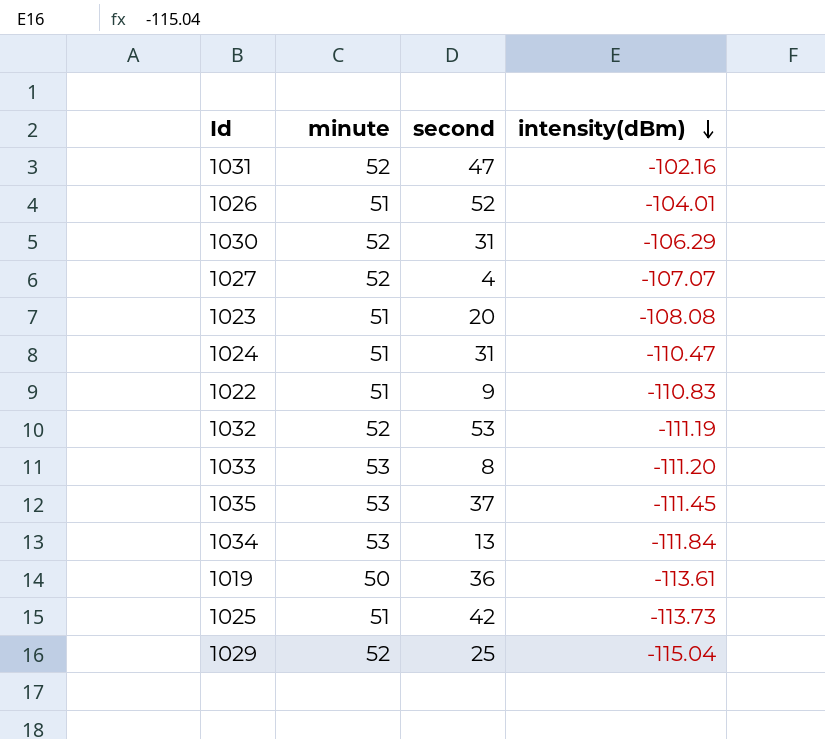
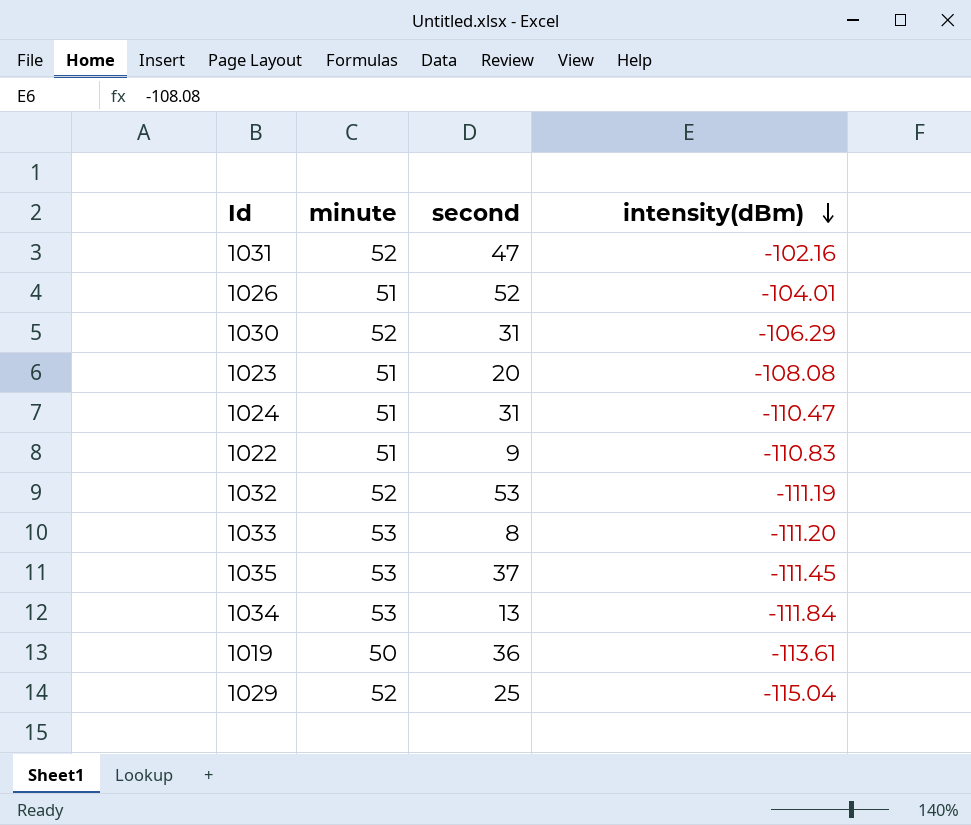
row 1027: 52 | 4 | -107.07 -> none
row 1025: 51 | 42 | -113.73 -> none

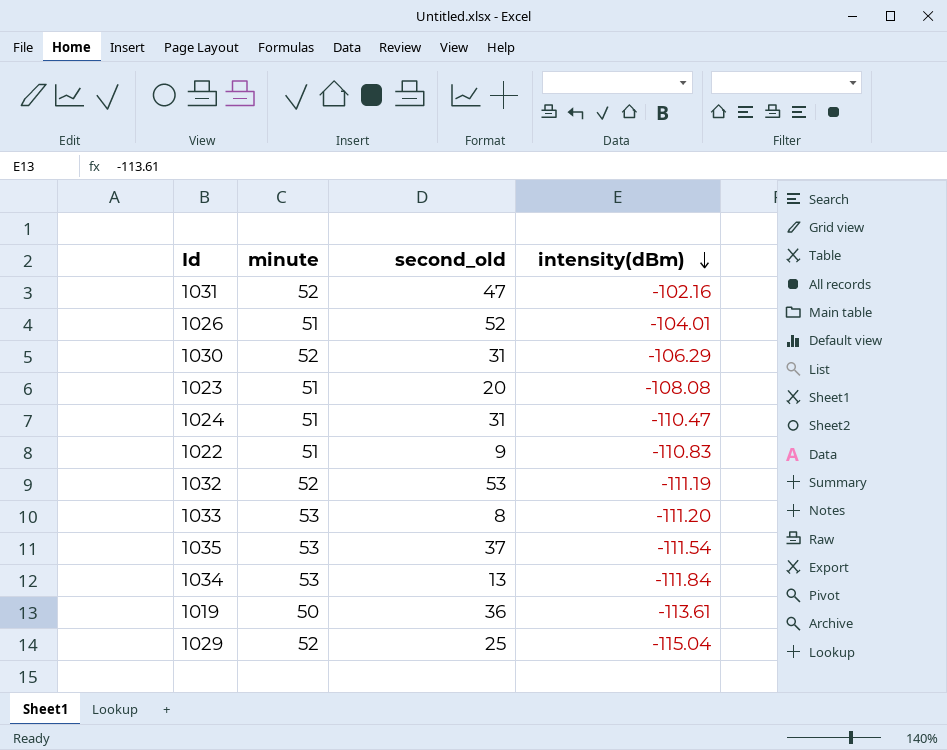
column name: second -> second_old
1035 | intensity(dBm): -111.45 -> -111.54

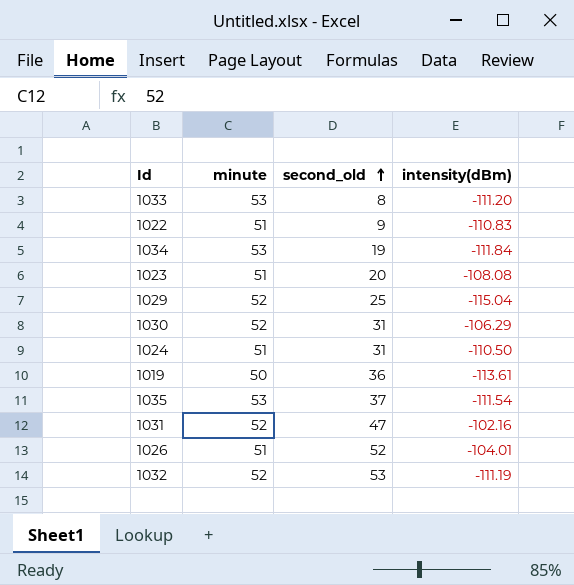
row order: intensity(dBm) descending -> second_old ascending
1034 | second_old: 13 -> 19
1024 | intensity(dBm): -110.47 -> -110.50

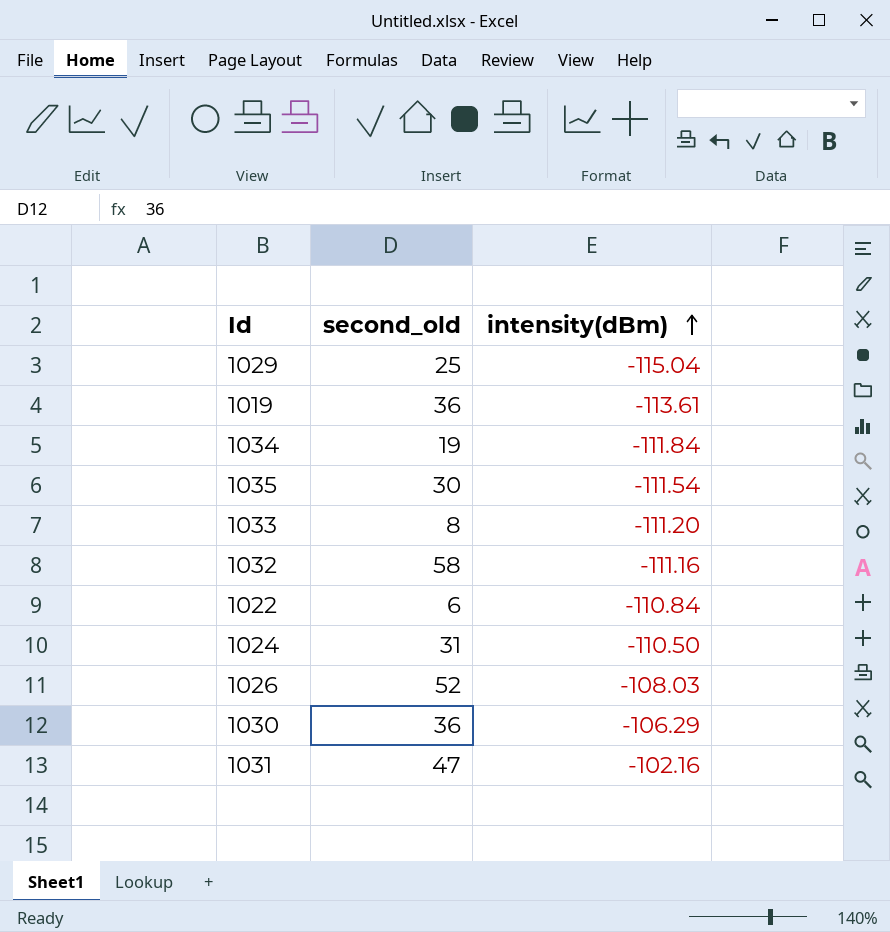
row order: second_old ascending -> intensity(dBm) ascending
column minute | position: 2 -> none
row 1023: 51 | 20 | -108.08 -> none
1035 | second_old: 37 -> 30
1032 | second_old: 53 -> 58
1032 | intensity(dBm): -111.19 -> -111.16
1022 | second_old: 9 -> 6
1022 | intensity(dBm): -110.83 -> -110.84
1026 | intensity(dBm): -104.01 -> -108.03
1030 | second_old: 31 -> 36

